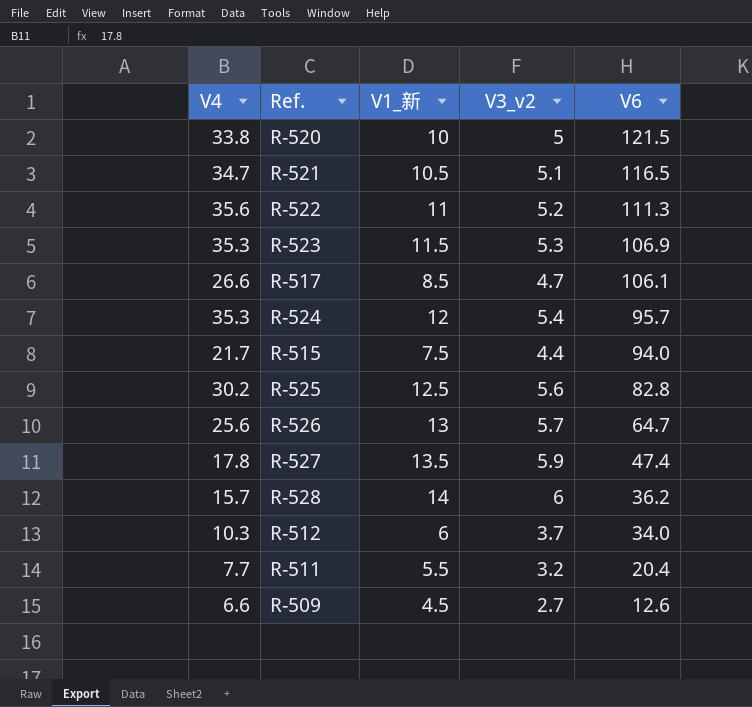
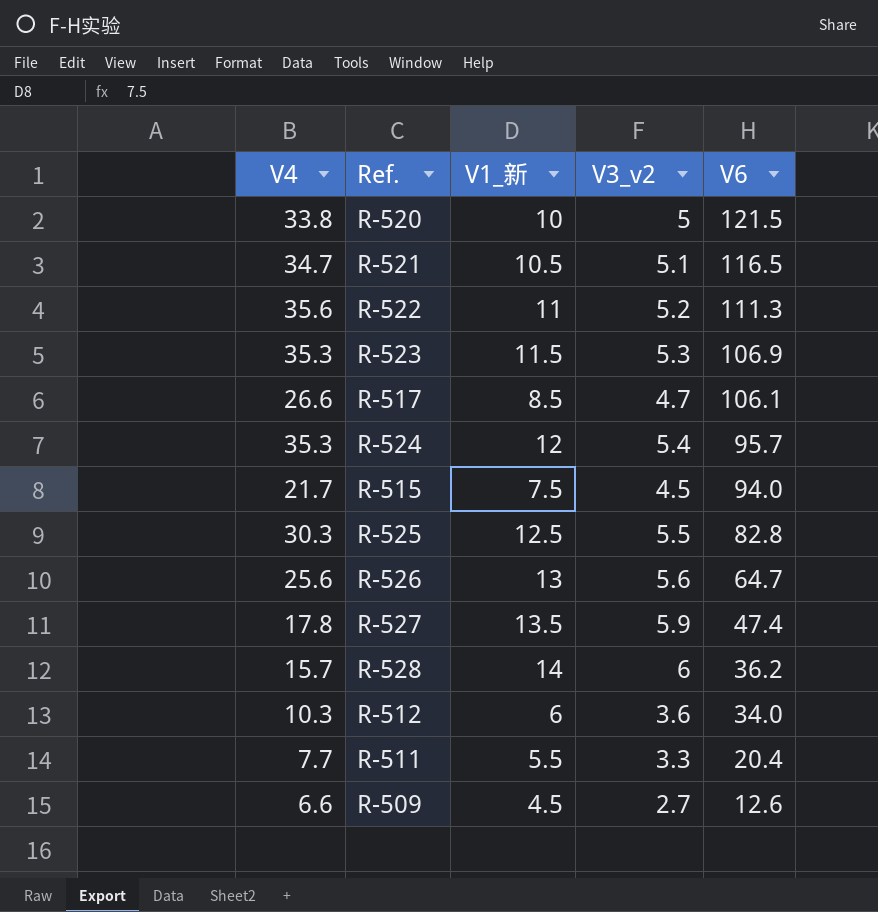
R-515 | V3_v2: 4.4 -> 4.5
R-525 | V4: 30.2 -> 30.3
R-525 | V3_v2: 5.6 -> 5.5
R-526 | V3_v2: 5.7 -> 5.6
R-512 | V3_v2: 3.7 -> 3.6
R-511 | V3_v2: 3.2 -> 3.3

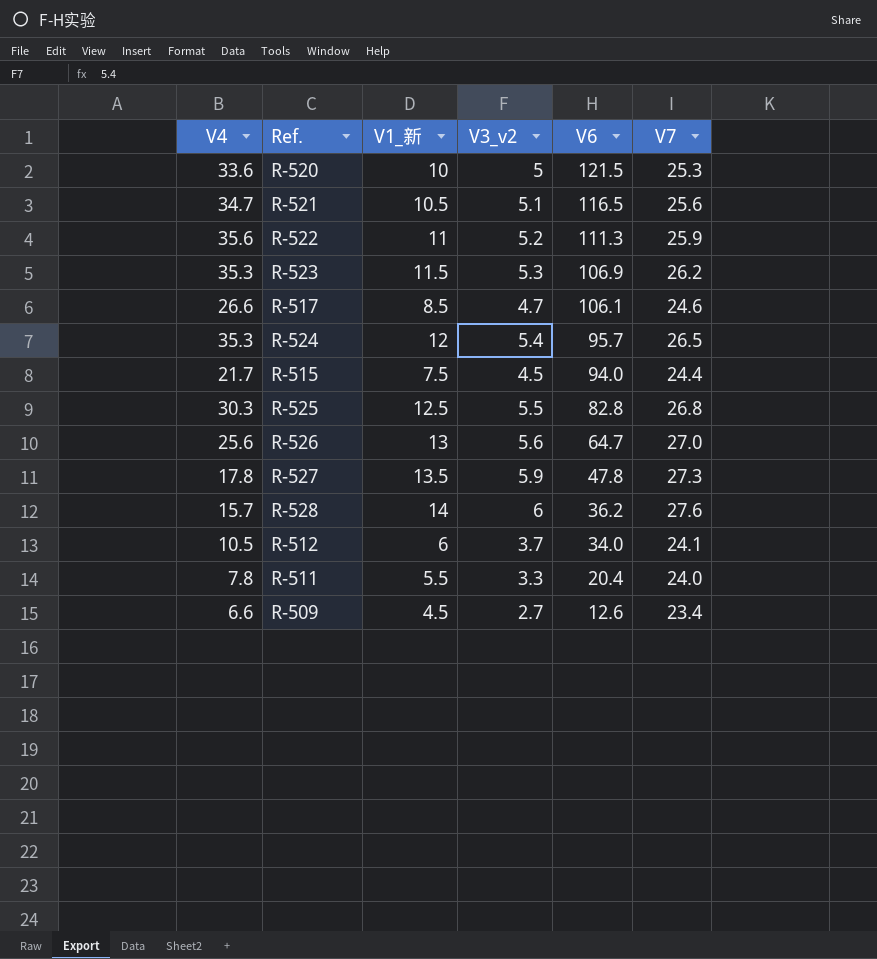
column V7 | position: none -> 6
R-520 | V4: 33.8 -> 33.6
R-527 | V6: 47.4 -> 47.8
R-512 | V4: 10.3 -> 10.5
R-512 | V3_v2: 3.6 -> 3.7
R-511 | V4: 7.7 -> 7.8

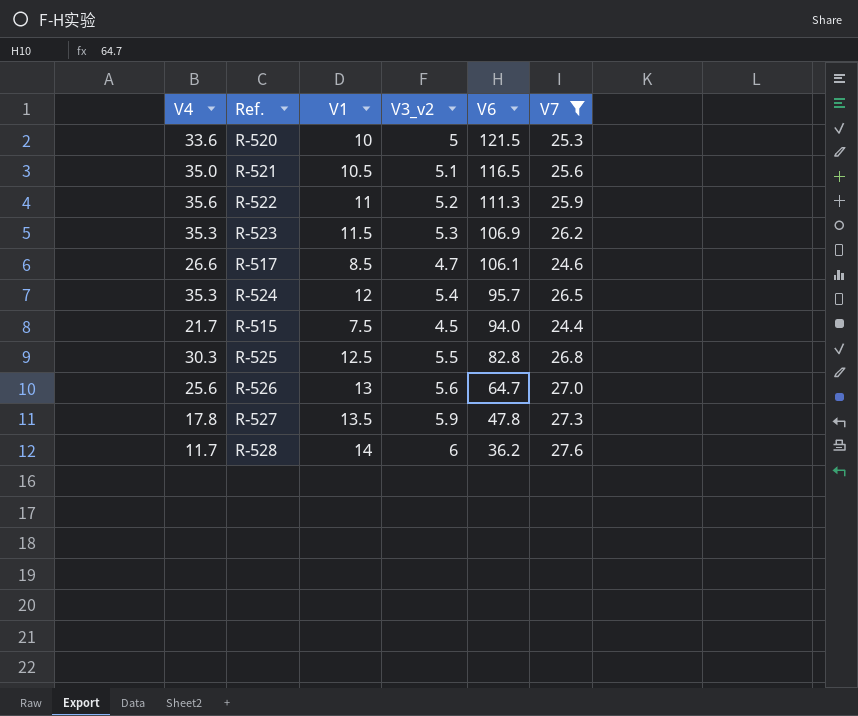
filter: none -> V7 >= 24.4
column name: V1_新 -> V1
R-521 | V4: 34.7 -> 35.0
R-528 | V4: 15.7 -> 11.7

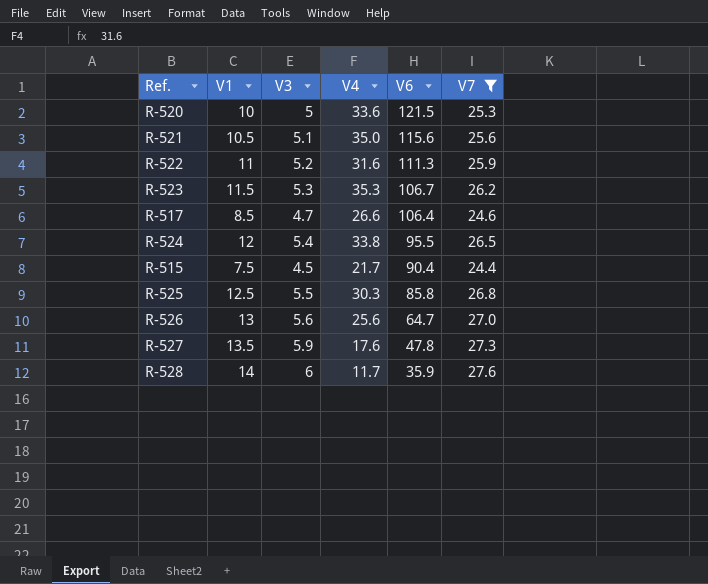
column name: V3_v2 -> V3
column V4 | position: 1 -> 4
R-521 | V6: 116.5 -> 115.6
R-522 | V4: 35.6 -> 31.6
R-523 | V6: 106.9 -> 106.7
R-517 | V6: 106.1 -> 106.4
R-524 | V4: 35.3 -> 33.8
R-524 | V6: 95.7 -> 95.5
R-515 | V6: 94.0 -> 90.4
R-525 | V6: 82.8 -> 85.8
R-527 | V4: 17.8 -> 17.6
R-528 | V6: 36.2 -> 35.9

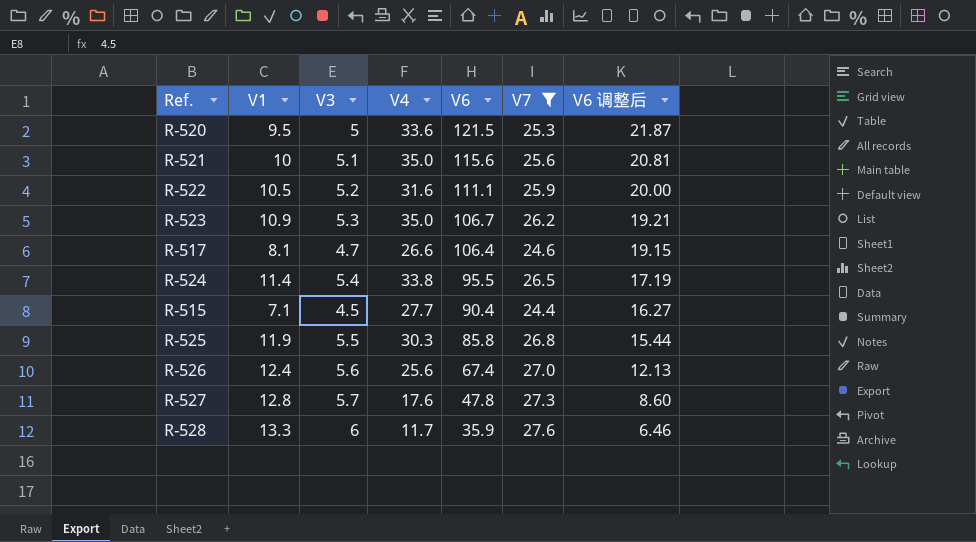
column V6 调整后 | formula: none -> [V6] * 0.18
R-520 | V1: 10 -> 9.5
R-521 | V1: 10.5 -> 10
R-522 | V1: 11 -> 10.5
R-522 | V6: 111.3 -> 111.1
R-523 | V1: 11.5 -> 10.9
R-523 | V4: 35.3 -> 35.0
R-517 | V1: 8.5 -> 8.1
R-524 | V1: 12 -> 11.4
R-515 | V1: 7.5 -> 7.1
R-515 | V4: 21.7 -> 27.7
R-525 | V1: 12.5 -> 11.9
R-526 | V1: 13 -> 12.4
R-526 | V6: 64.7 -> 67.4
R-527 | V1: 13.5 -> 12.8
R-527 | V3: 5.9 -> 5.7
R-528 | V1: 14 -> 13.3

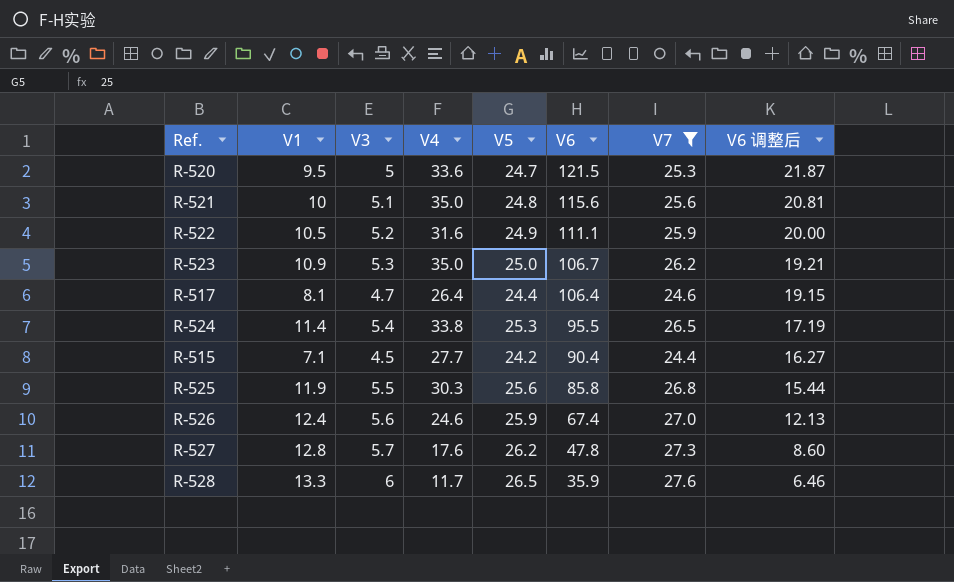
column V5 | position: none -> 5
R-517 | V4: 26.6 -> 26.4
R-526 | V4: 25.6 -> 24.6

